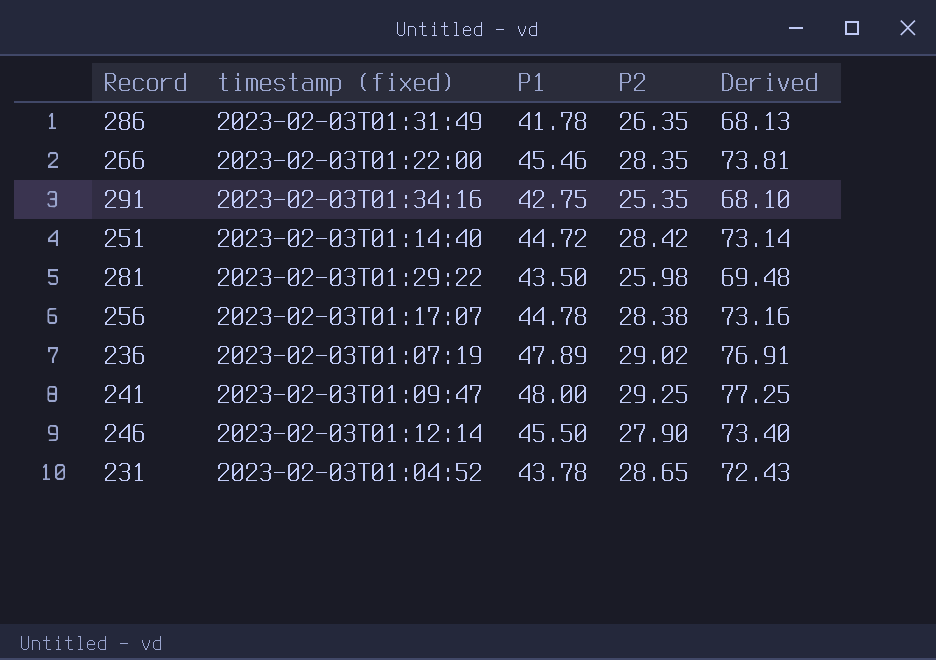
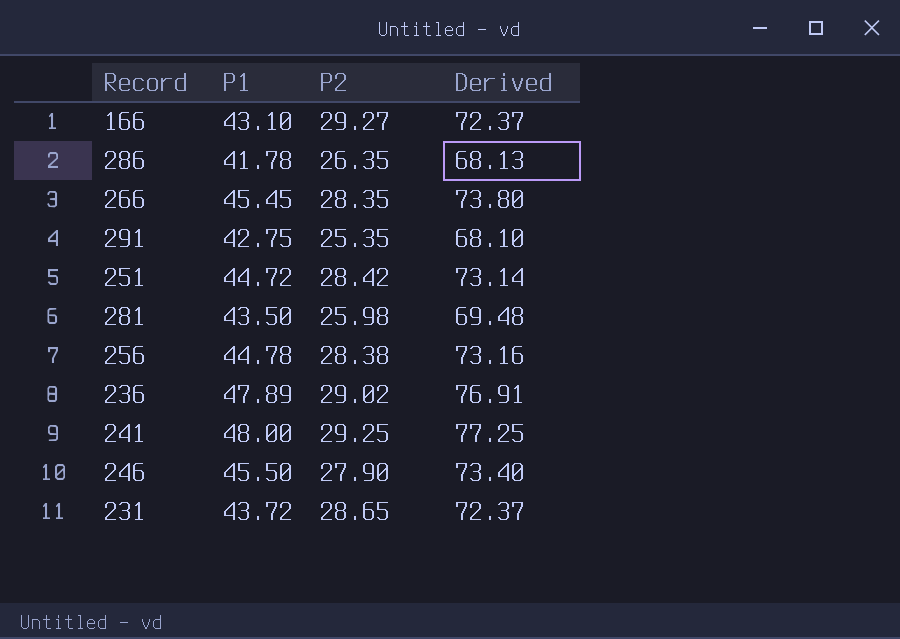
column timestamp (fixed) | position: 2 -> none
row 166: none -> 43.10 | 29.27 | 72.37
266 | P1: 45.46 -> 45.45
266 | Derived: 73.81 -> 73.80
231 | P1: 43.78 -> 43.72
231 | Derived: 72.43 -> 72.37

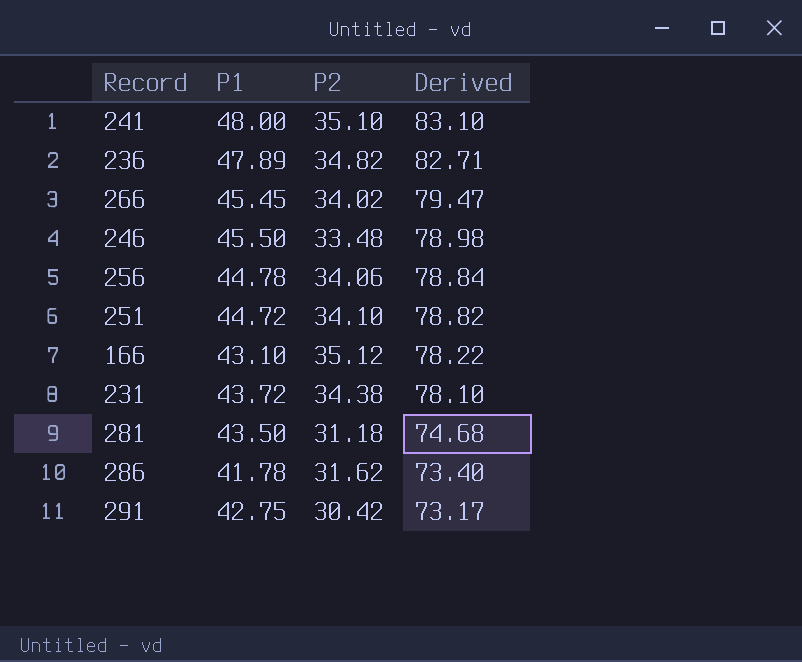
row order: none -> Derived descending
241 | P2: 29.25 -> 35.10
241 | Derived: 77.25 -> 83.10
236 | P2: 29.02 -> 34.82
236 | Derived: 76.91 -> 82.71
266 | P2: 28.35 -> 34.02
266 | Derived: 73.80 -> 79.47
246 | P2: 27.90 -> 33.48
246 | Derived: 73.40 -> 78.98
256 | P2: 28.38 -> 34.06
256 | Derived: 73.16 -> 78.84
251 | P2: 28.42 -> 34.10
251 | Derived: 73.14 -> 78.82
166 | P2: 29.27 -> 35.12
166 | Derived: 72.37 -> 78.22
231 | P2: 28.65 -> 34.38
231 | Derived: 72.37 -> 78.10
281 | P2: 25.98 -> 31.18
281 | Derived: 69.48 -> 74.68
286 | P2: 26.35 -> 31.62
286 | Derived: 68.13 -> 73.40
291 | P2: 25.35 -> 30.42
291 | Derived: 68.10 -> 73.17

